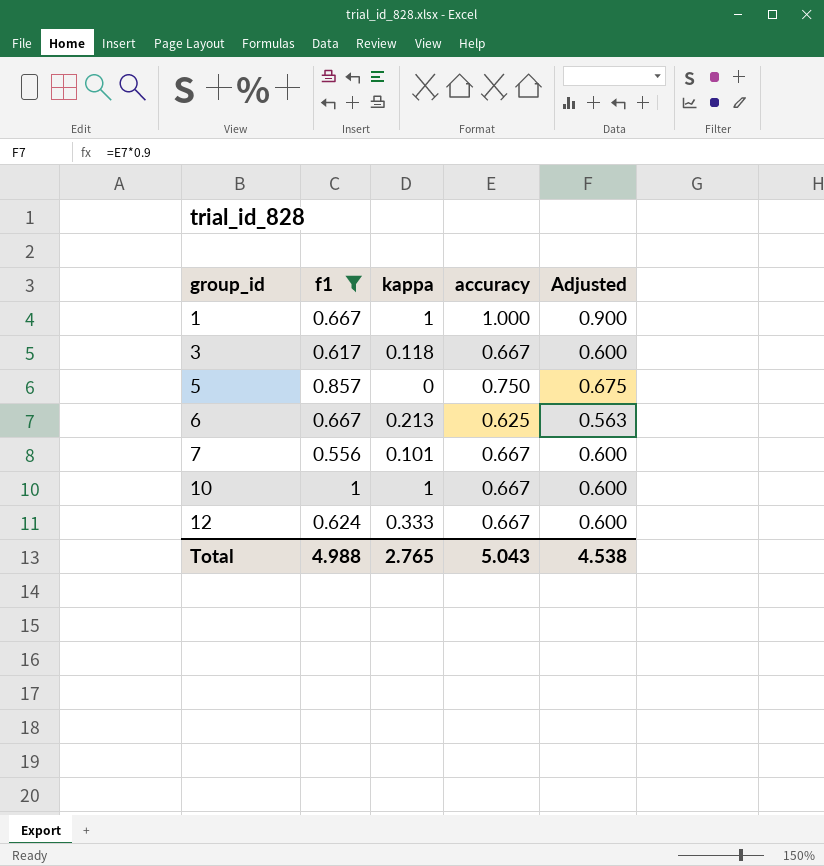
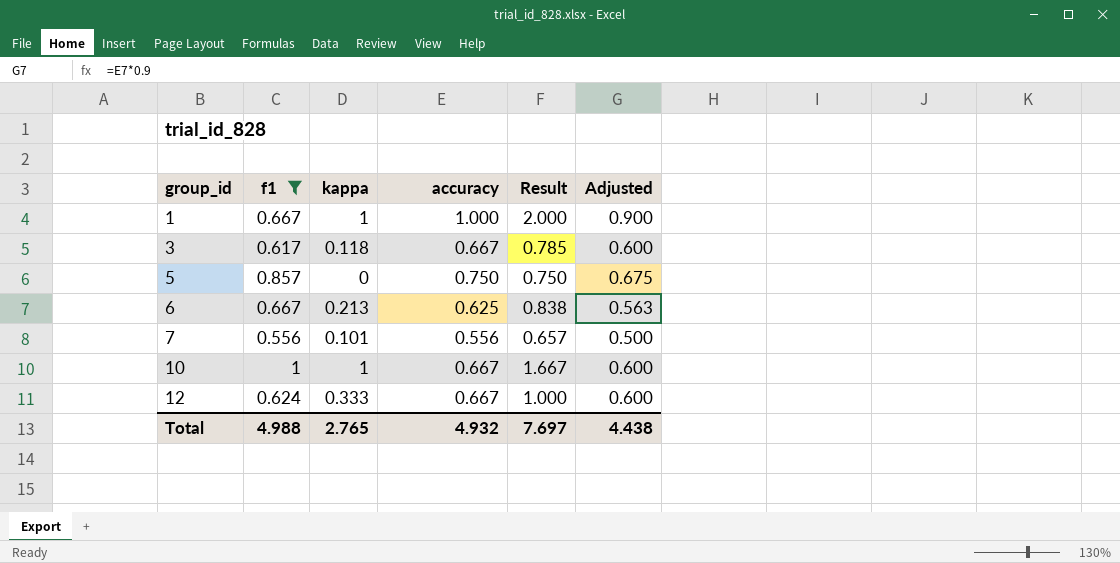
column Result | formula: none -> [kappa] + [accuracy]
7 | accuracy: 0.667 -> 0.556
7 | Adjusted: 0.600 -> 0.500
Total | accuracy: 5.043 -> 4.932
Total | Adjusted: 4.538 -> 4.438

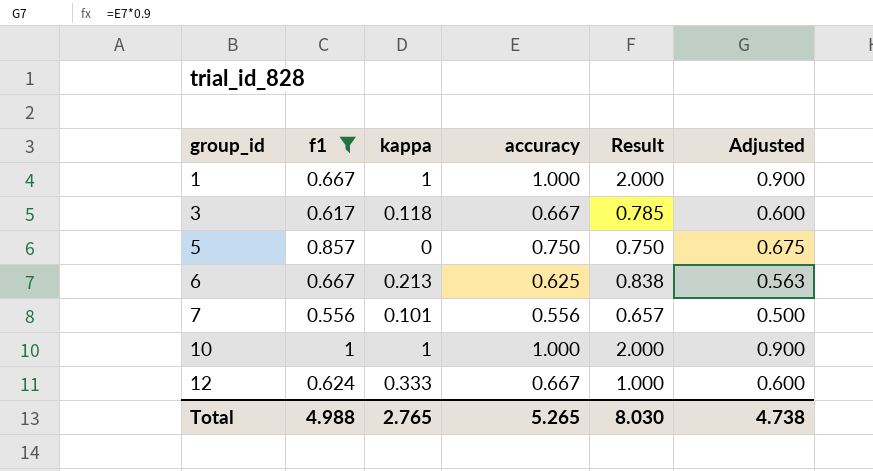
10 | accuracy: 0.667 -> 1.000
10 | Result: 1.667 -> 2.000
10 | Adjusted: 0.600 -> 0.900
Total | accuracy: 4.932 -> 5.265
Total | Result: 7.697 -> 8.030
Total | Adjusted: 4.438 -> 4.738

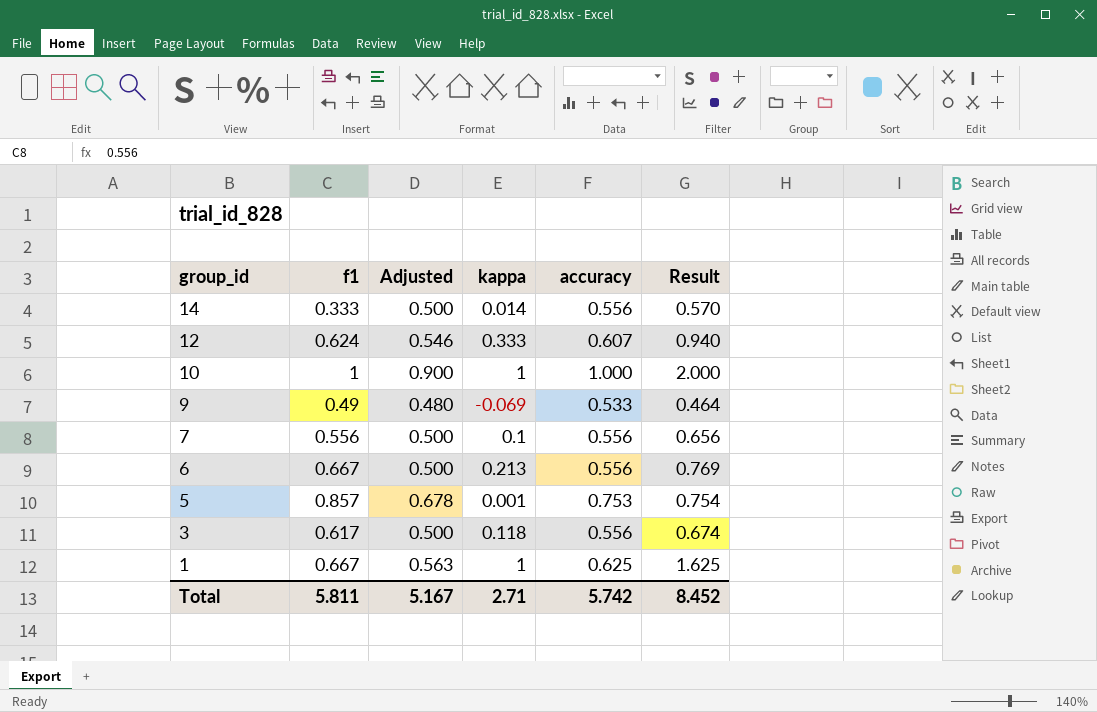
filter: f1 >= 0.556 -> none
row order: group_id ascending -> group_id descending
column Adjusted | position: 6 -> 3
12 | Adjusted: 0.600 -> 0.546
12 | accuracy: 0.667 -> 0.607
12 | Result: 1.000 -> 0.940
7 | kappa: 0.101 -> 0.1
7 | Result: 0.657 -> 0.656
6 | Adjusted: 0.563 -> 0.500
6 | accuracy: 0.625 -> 0.556
6 | Result: 0.838 -> 0.769
5 | Adjusted: 0.675 -> 0.678
5 | kappa: 0 -> 0.001
5 | accuracy: 0.750 -> 0.753
5 | Result: 0.750 -> 0.754
3 | Adjusted: 0.600 -> 0.500
3 | accuracy: 0.667 -> 0.556
3 | Result: 0.785 -> 0.674
1 | Adjusted: 0.900 -> 0.563
1 | accuracy: 1.000 -> 0.625
1 | Result: 2.000 -> 1.625
Total | f1: 4.988 -> 5.811
Total | Adjusted: 4.738 -> 5.167
Total | kappa: 2.765 -> 2.71
Total | accuracy: 5.265 -> 5.742
Total | Result: 8.030 -> 8.452

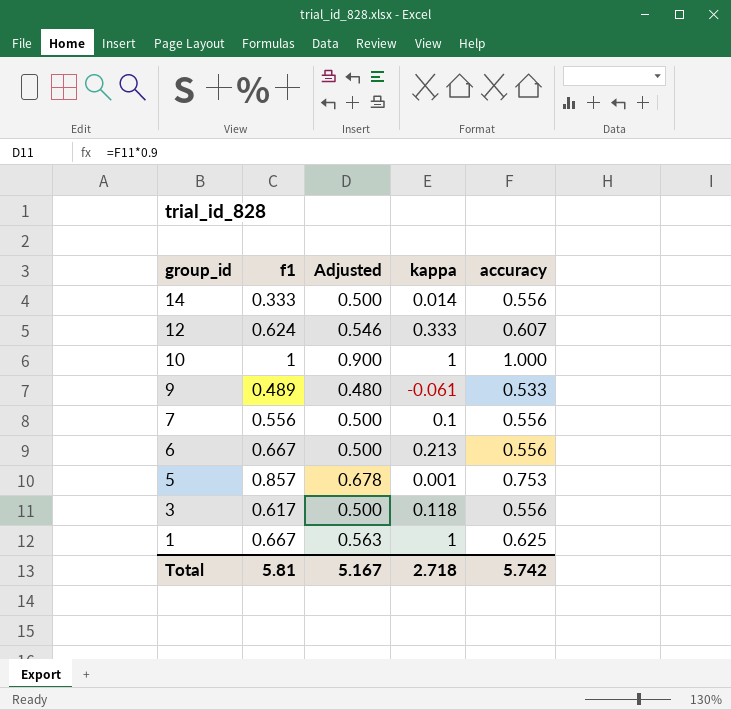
column Result | formula: [kappa] + [accuracy] -> none
9 | f1: 0.49 -> 0.489
9 | kappa: -0.069 -> -0.061
Total | f1: 5.811 -> 5.81
Total | kappa: 2.71 -> 2.718

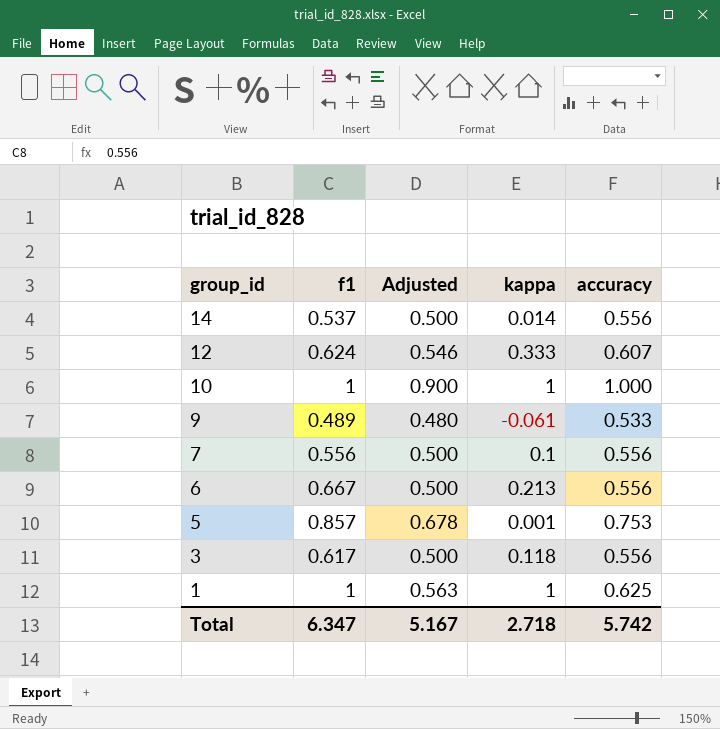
14 | f1: 0.333 -> 0.537
1 | f1: 0.667 -> 1
Total | f1: 5.81 -> 6.347

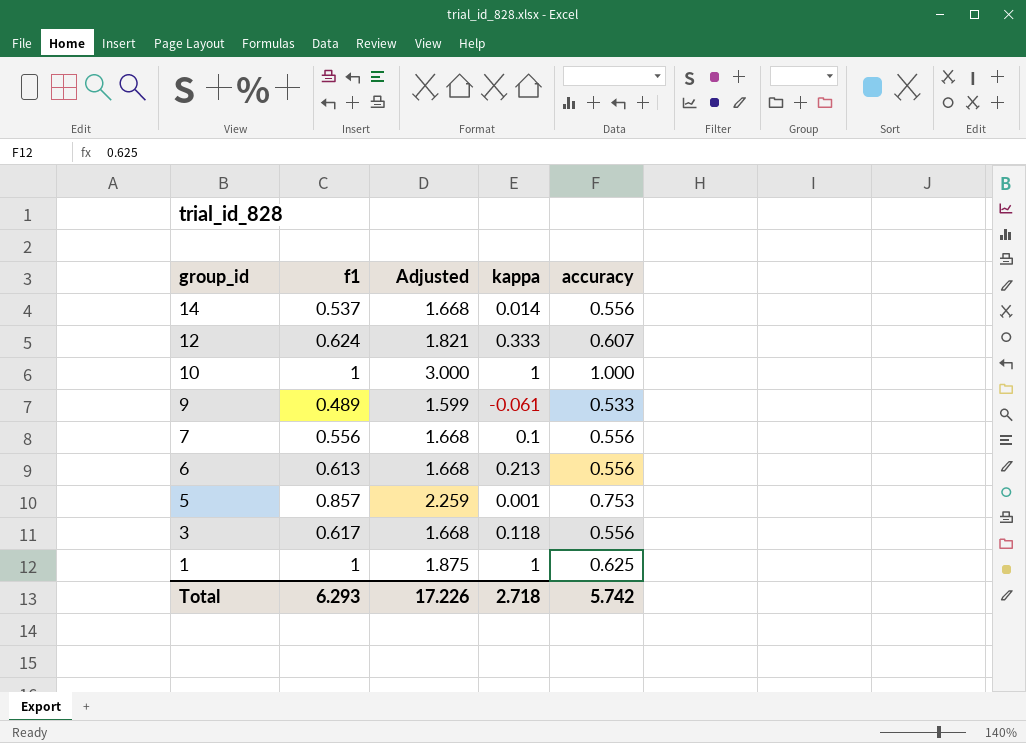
column Adjusted | formula: [accuracy] * 0.9 -> [accuracy] * 3
6 | f1: 0.667 -> 0.613
Total | f1: 6.347 -> 6.293
Total | Adjusted: 5.167 -> 17.226

